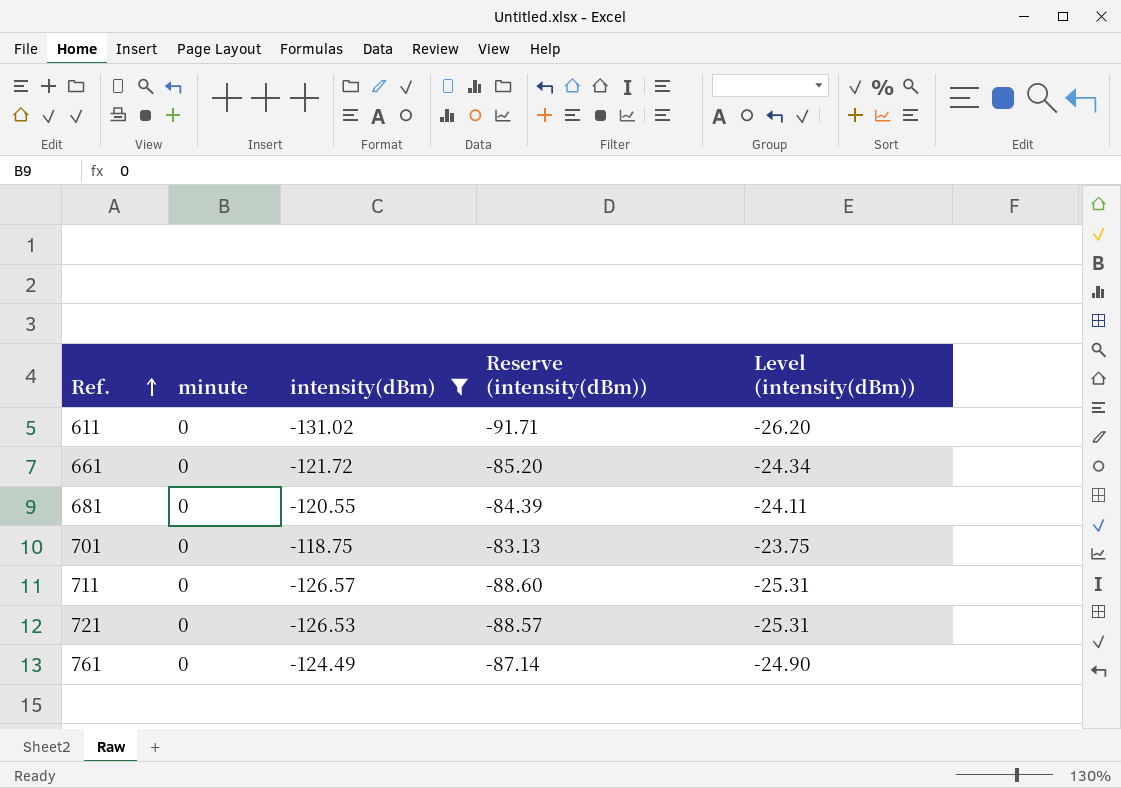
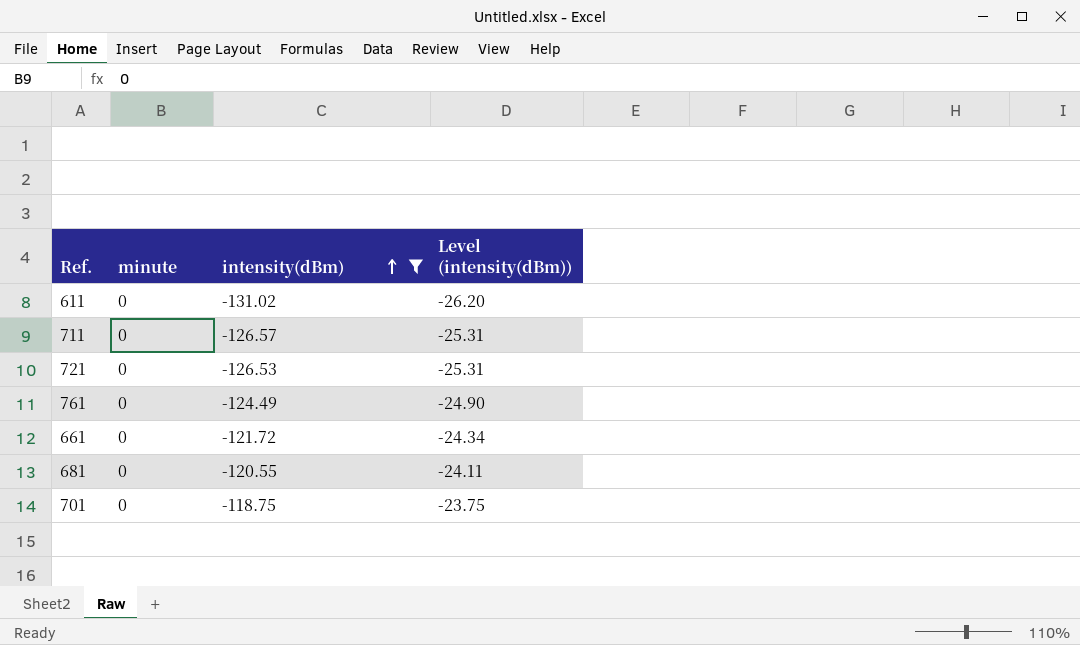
row order: Ref. ascending -> intensity(dBm) ascending
column Reserve (intensity(dBm)) | formula: [intensity(dBm)] * 0.7 -> none

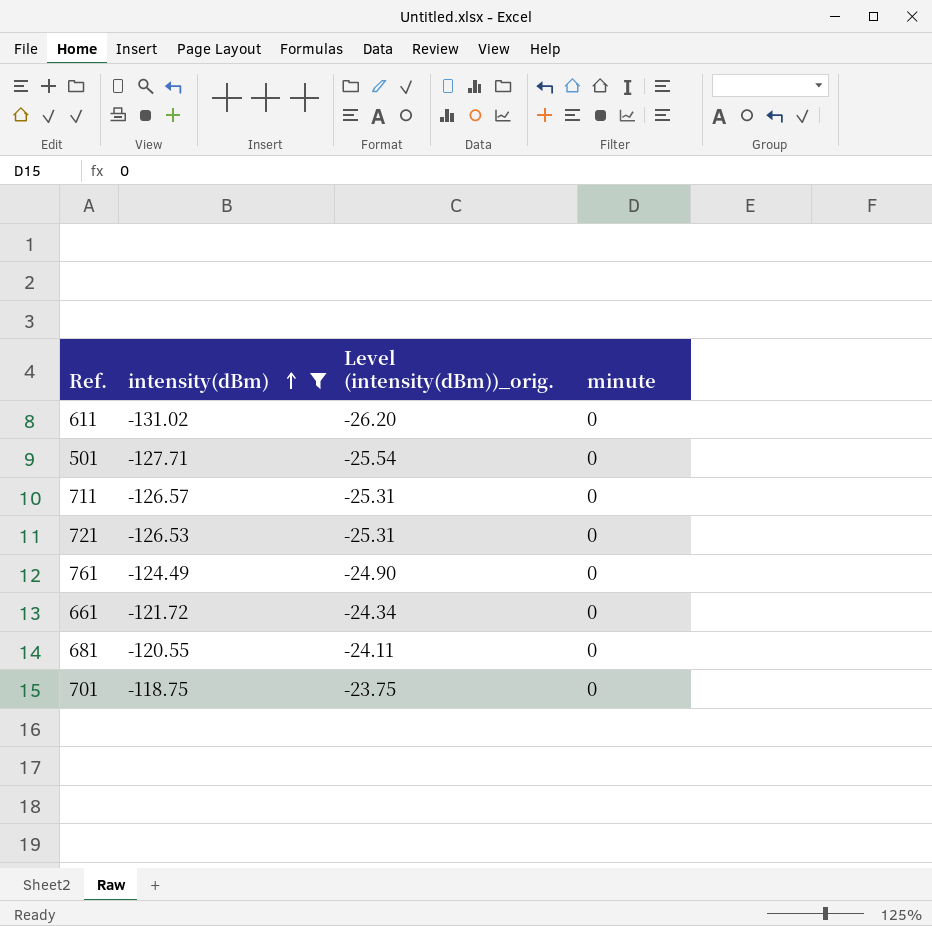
column name: Level (intensity(dBm)) -> Level (intensity(dBm))_orig.
column minute | position: 2 -> 4
row 501: none -> -127.71 | -25.54 | 0

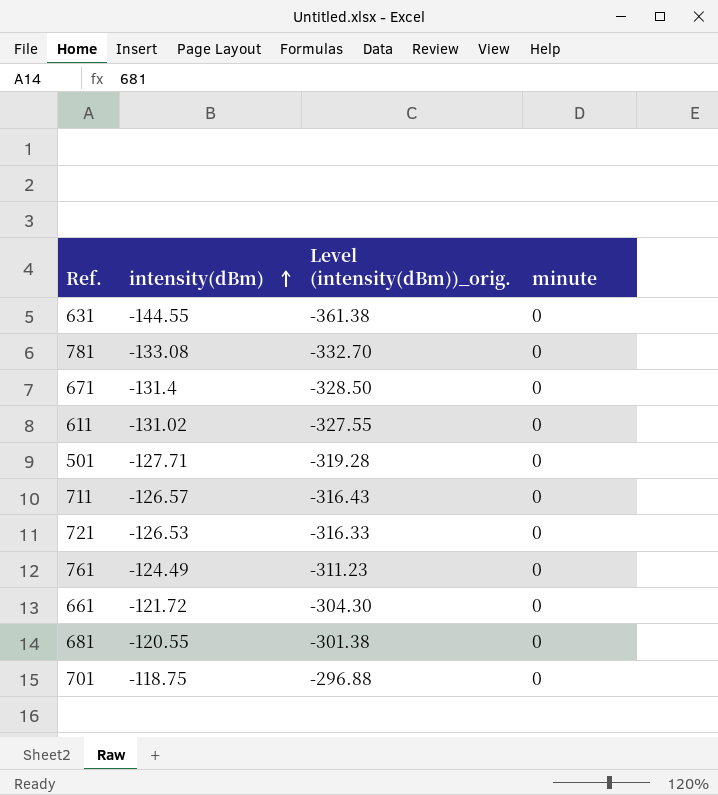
filter: intensity(dBm) >= -131.02 -> none
column Level (intensity(dBm))_orig. | formula: [intensity(dBm)] * 0.2 -> [intensity(dBm)] * 2.5

